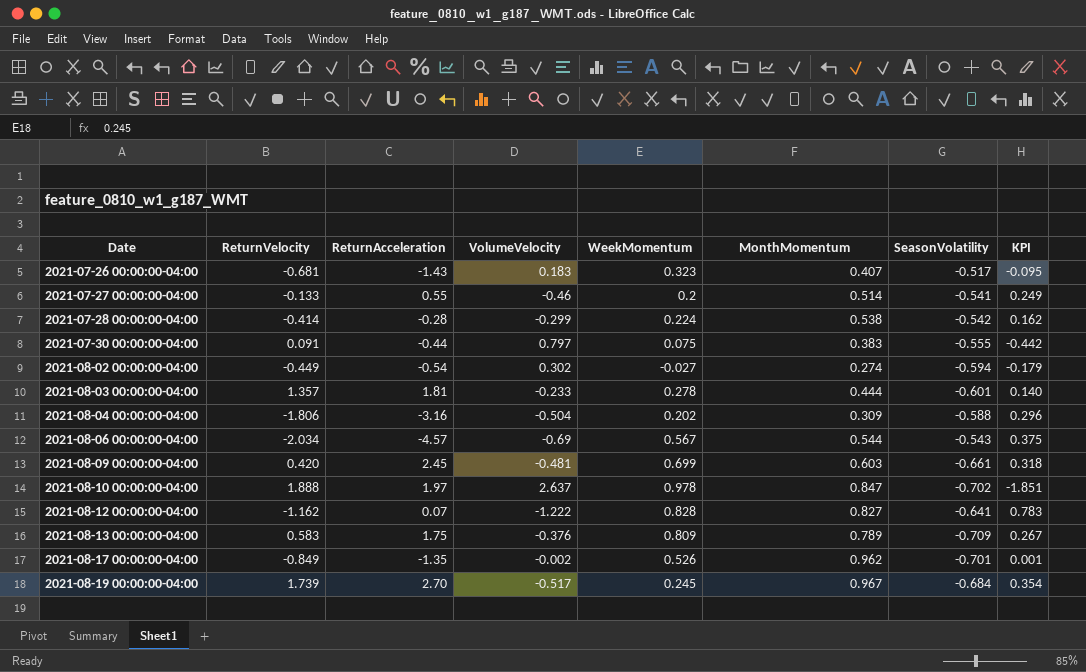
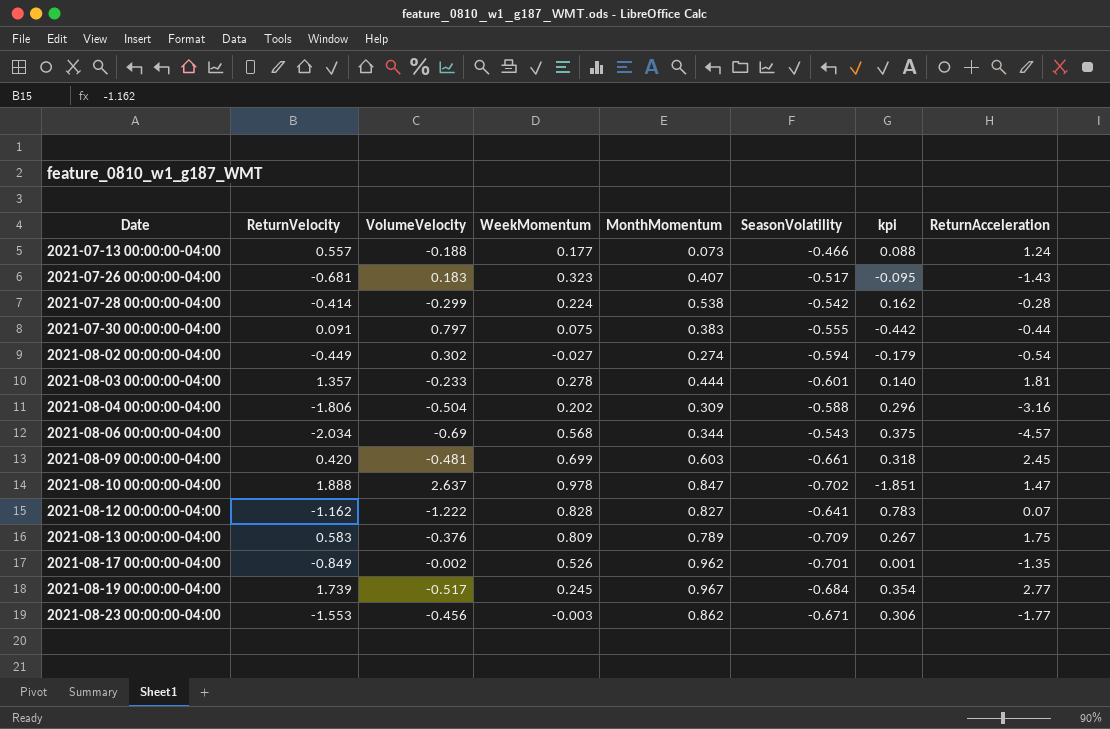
column name: KPI -> kpi
column ReturnAcceleration | position: 3 -> 8
row 2021-07-27 00:00:00-04:00: -0.133 | 0.55 | -0.46 | 0.2 | 0.514 | -0.541 | 0.249 -> none
row 2021-07-13 00:00:00-04:00: none -> 0.557 | -0.188 | 0.177 | 0.073 | -0.466 | 0.088 | 1.24
2021-08-06 00:00:00-04:00 | WeekMomentum: 0.567 -> 0.568
2021-08-06 00:00:00-04:00 | MonthMomentum: 0.544 -> 0.344
2021-08-10 00:00:00-04:00 | ReturnAcceleration: 1.97 -> 1.47
2021-08-19 00:00:00-04:00 | ReturnAcceleration: 2.70 -> 2.77
row 2021-08-23 00:00:00-04:00: none -> -1.553 | -0.456 | -0.003 | 0.862 | -0.671 | 0.306 | -1.77

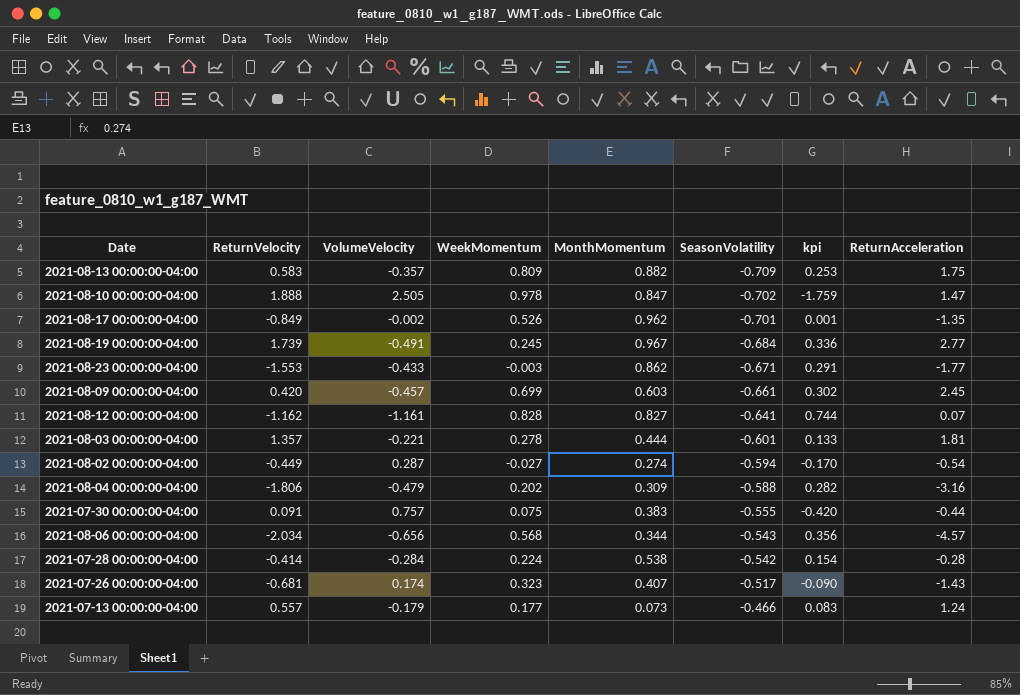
row order: Date ascending -> SeasonVolatility ascending
2021-08-13 00:00:00-04:00 | VolumeVelocity: -0.376 -> -0.357
2021-08-13 00:00:00-04:00 | MonthMomentum: 0.789 -> 0.882
2021-08-13 00:00:00-04:00 | kpi: 0.267 -> 0.253
2021-08-10 00:00:00-04:00 | VolumeVelocity: 2.637 -> 2.505
2021-08-10 00:00:00-04:00 | kpi: -1.851 -> -1.759
2021-08-19 00:00:00-04:00 | VolumeVelocity: -0.517 -> -0.491
2021-08-19 00:00:00-04:00 | kpi: 0.354 -> 0.336
2021-08-23 00:00:00-04:00 | VolumeVelocity: -0.456 -> -0.433
2021-08-23 00:00:00-04:00 | kpi: 0.306 -> 0.291
2021-08-09 00:00:00-04:00 | VolumeVelocity: -0.481 -> -0.457
2021-08-09 00:00:00-04:00 | kpi: 0.318 -> 0.302
2021-08-12 00:00:00-04:00 | VolumeVelocity: -1.222 -> -1.161
2021-08-12 00:00:00-04:00 | kpi: 0.783 -> 0.744
2021-08-03 00:00:00-04:00 | VolumeVelocity: -0.233 -> -0.221
2021-08-03 00:00:00-04:00 | kpi: 0.140 -> 0.133
2021-08-02 00:00:00-04:00 | VolumeVelocity: 0.302 -> 0.287
2021-08-02 00:00:00-04:00 | kpi: -0.179 -> -0.170
2021-08-04 00:00:00-04:00 | VolumeVelocity: -0.504 -> -0.479
2021-08-04 00:00:00-04:00 | kpi: 0.296 -> 0.282
2021-07-30 00:00:00-04:00 | VolumeVelocity: 0.797 -> 0.757
2021-07-30 00:00:00-04:00 | kpi: -0.442 -> -0.420
2021-08-06 00:00:00-04:00 | VolumeVelocity: -0.69 -> -0.656
2021-08-06 00:00:00-04:00 | kpi: 0.375 -> 0.356
2021-07-28 00:00:00-04:00 | VolumeVelocity: -0.299 -> -0.284
2021-07-28 00:00:00-04:00 | kpi: 0.162 -> 0.154
2021-07-26 00:00:00-04:00 | VolumeVelocity: 0.183 -> 0.174
2021-07-26 00:00:00-04:00 | kpi: -0.095 -> -0.090
2021-07-13 00:00:00-04:00 | VolumeVelocity: -0.188 -> -0.179
2021-07-13 00:00:00-04:00 | kpi: 0.088 -> 0.083

